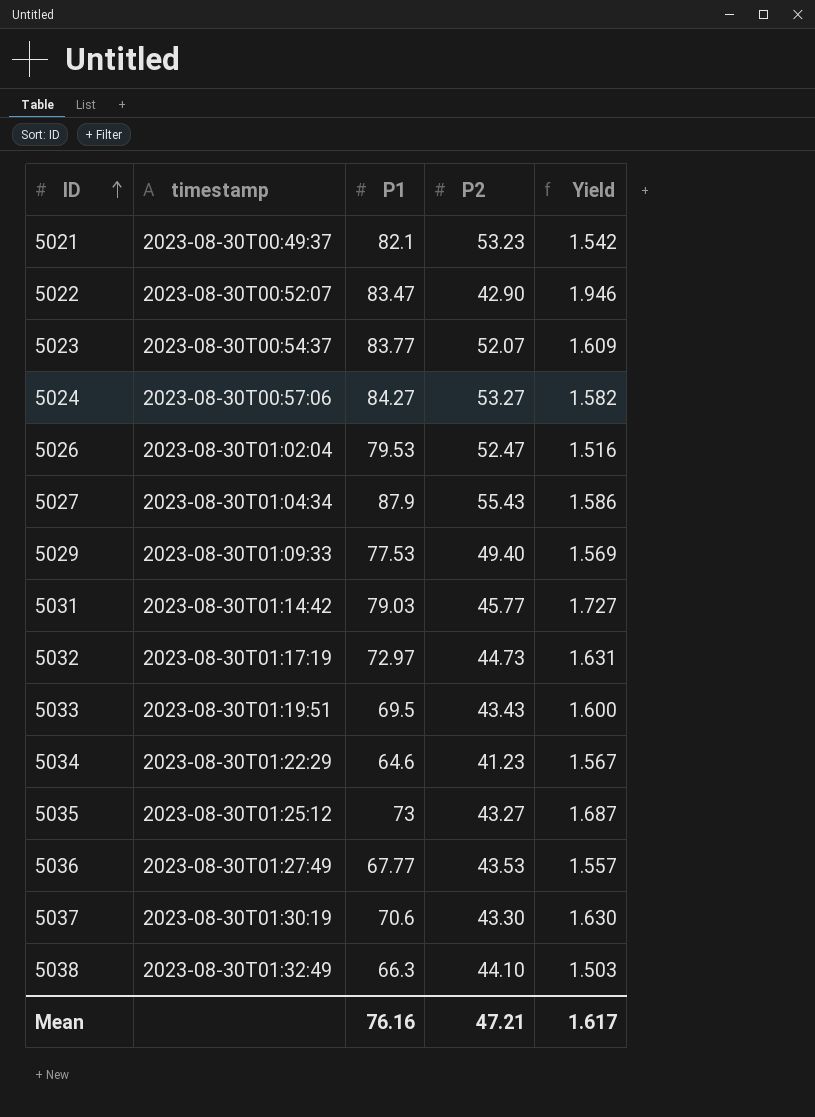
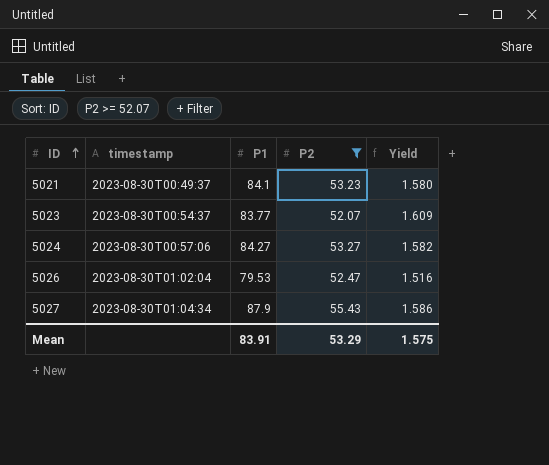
filter: none -> P2 >= 52.07
5021 | P1: 82.1 -> 84.1
5021 | Yield: 1.542 -> 1.580
Mean | P1: 76.16 -> 83.91
Mean | P2: 47.21 -> 53.29
Mean | Yield: 1.617 -> 1.575

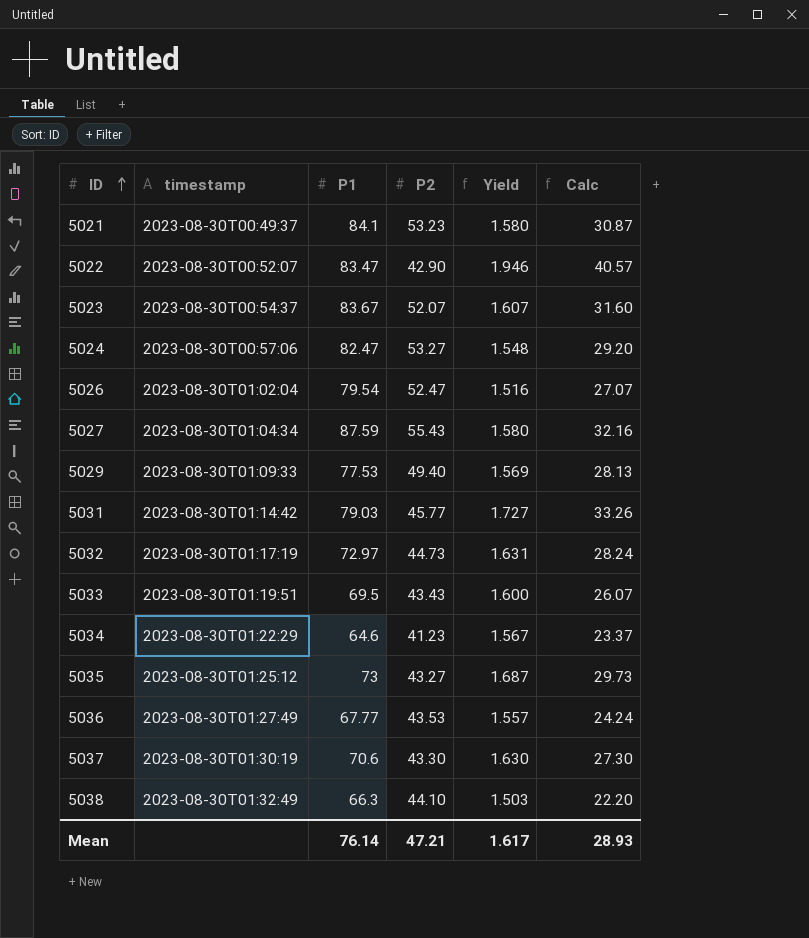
filter: P2 >= 52.07 -> none
column Calc | formula: none -> [P1] - [P2]
5023 | P1: 83.77 -> 83.67
5023 | Yield: 1.609 -> 1.607
5024 | P1: 84.27 -> 82.47
5024 | Yield: 1.582 -> 1.548
5026 | P1: 79.53 -> 79.54
5027 | P1: 87.9 -> 87.59
5027 | Yield: 1.586 -> 1.580
Mean | P1: 83.91 -> 76.14
Mean | P2: 53.29 -> 47.21
Mean | Yield: 1.575 -> 1.617

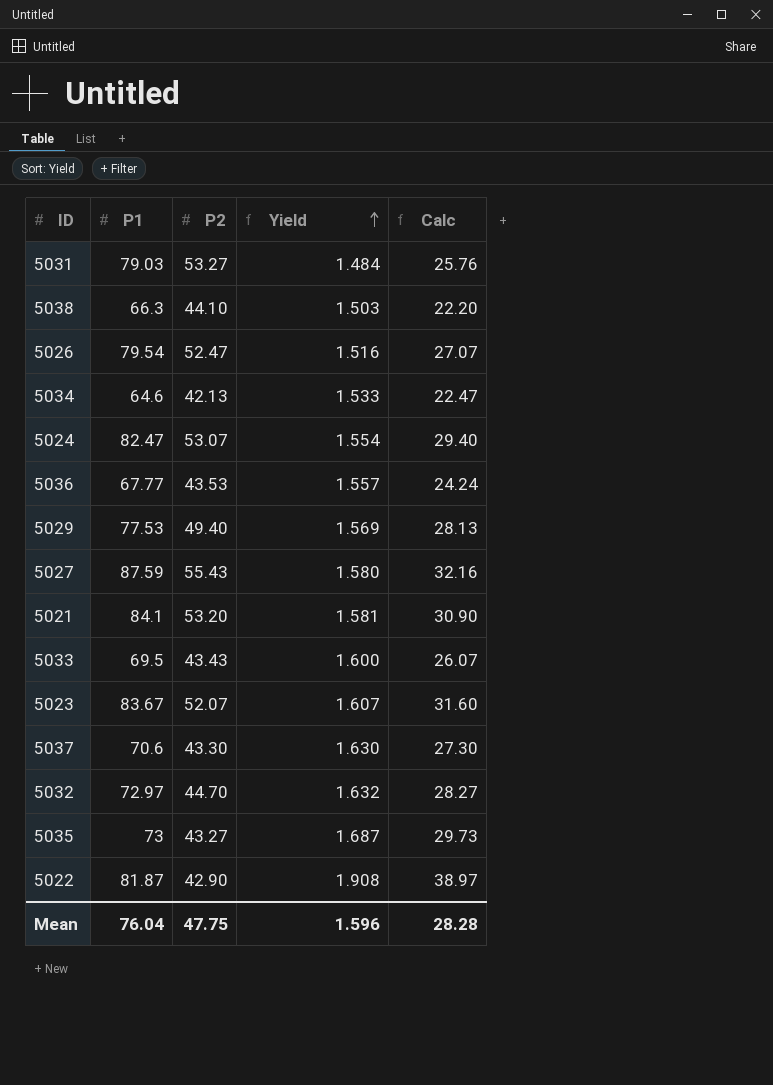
row order: ID ascending -> Yield ascending
column timestamp | position: 2 -> none
5031 | P2: 45.77 -> 53.27
5031 | Yield: 1.727 -> 1.484
5031 | Calc: 33.26 -> 25.76
5034 | P2: 41.23 -> 42.13
5034 | Yield: 1.567 -> 1.533
5034 | Calc: 23.37 -> 22.47
5024 | P2: 53.27 -> 53.07
5024 | Yield: 1.548 -> 1.554
5024 | Calc: 29.20 -> 29.40
5021 | P2: 53.23 -> 53.20
5021 | Yield: 1.580 -> 1.581
5021 | Calc: 30.87 -> 30.90
5032 | P2: 44.73 -> 44.70
5032 | Yield: 1.631 -> 1.632
5032 | Calc: 28.24 -> 28.27
5022 | P1: 83.47 -> 81.87
5022 | Yield: 1.946 -> 1.908
5022 | Calc: 40.57 -> 38.97
Mean | P1: 76.14 -> 76.04
Mean | P2: 47.21 -> 47.75
Mean | Yield: 1.617 -> 1.596
Mean | Calc: 28.93 -> 28.28

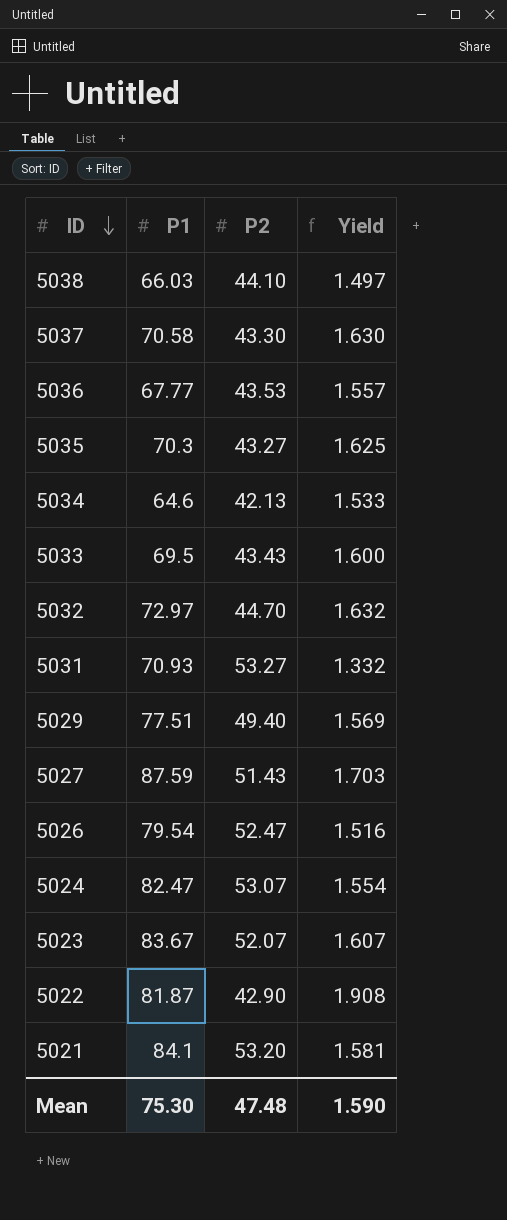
row order: Yield ascending -> ID descending
column Calc | formula: [P1] - [P2] -> none
5038 | P1: 66.3 -> 66.03
5038 | Yield: 1.503 -> 1.497
5037 | P1: 70.6 -> 70.58
5035 | P1: 73 -> 70.3
5035 | Yield: 1.687 -> 1.625
5031 | P1: 79.03 -> 70.93
5031 | Yield: 1.484 -> 1.332
5029 | P1: 77.53 -> 77.51
5027 | P2: 55.43 -> 51.43
5027 | Yield: 1.580 -> 1.703
Mean | P1: 76.04 -> 75.30
Mean | P2: 47.75 -> 47.48
Mean | Yield: 1.596 -> 1.590

